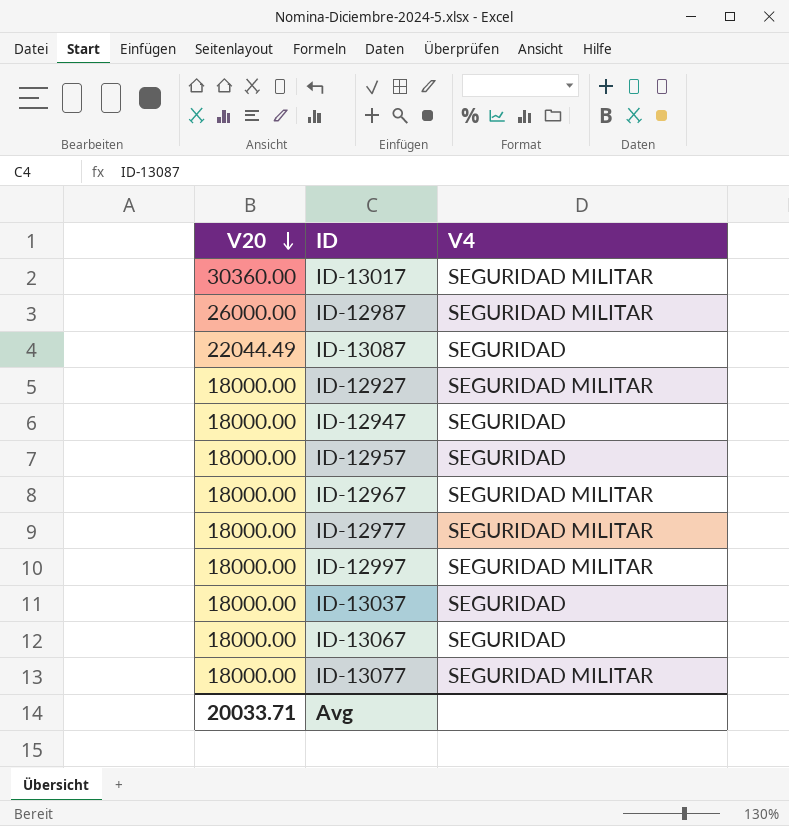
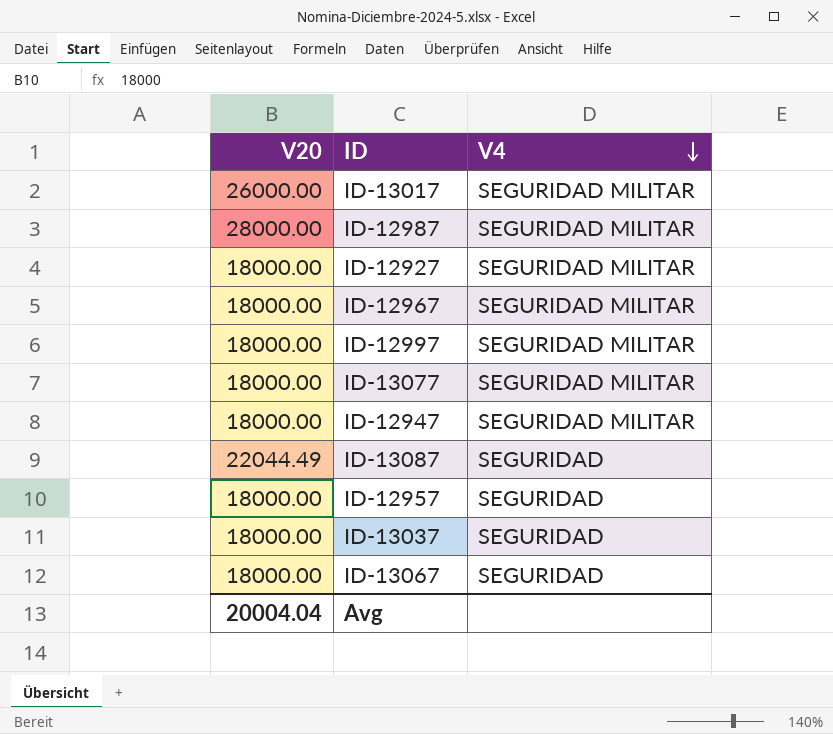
row order: V20 descending -> V4 descending
row ID-12977: 18000.00 | SEGURIDAD MILITAR -> none
ID-13017 | V20: 30360.00 -> 26000.00
ID-12987 | V20: 26000.00 -> 28000.00
ID-12947 | V4: SEGURIDAD -> SEGURIDAD MILITAR
Avg | V20: 20033.71 -> 20004.04

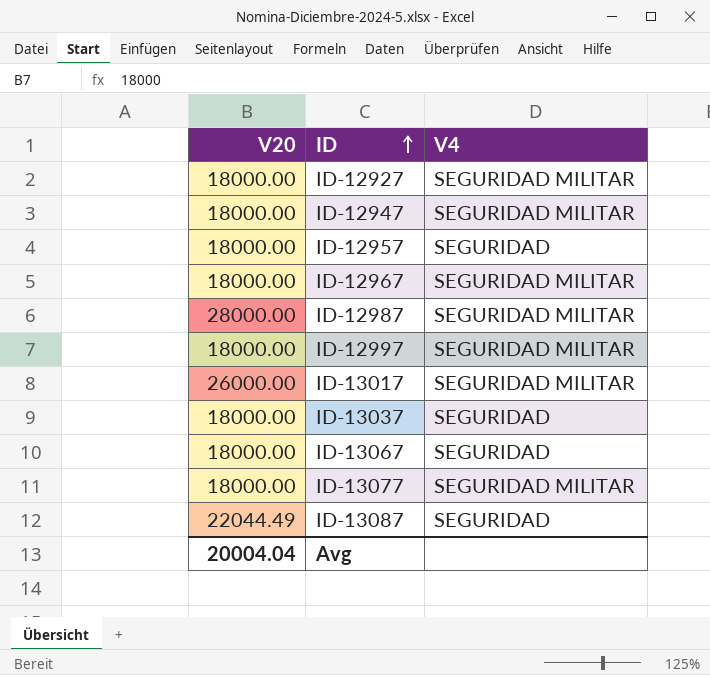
row order: V4 descending -> ID ascending

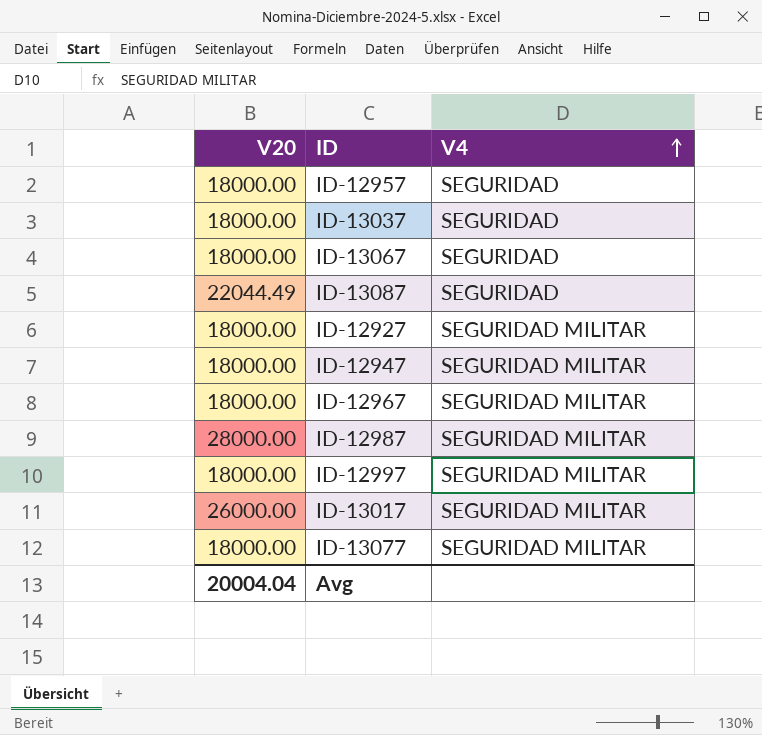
row order: ID ascending -> V4 ascending

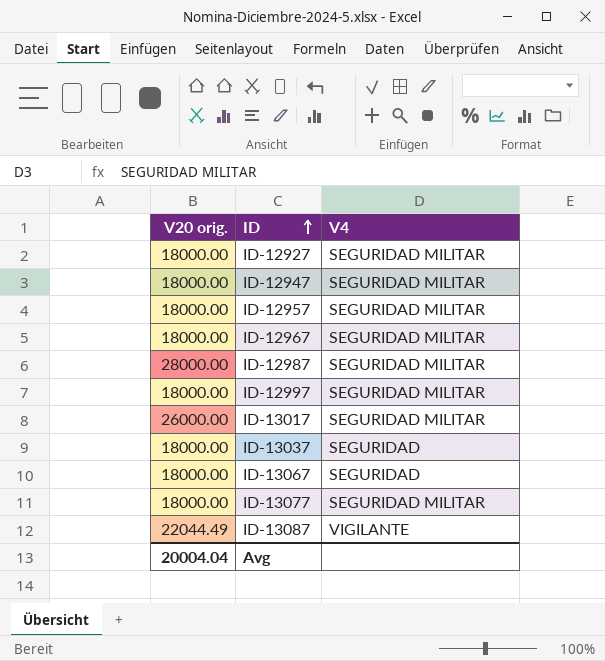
row order: V4 ascending -> ID ascending
column name: V20 -> V20 orig.
ID-12957 | V4: SEGURIDAD -> SEGURIDAD MILITAR
ID-13087 | V4: SEGURIDAD -> VIGILANTE

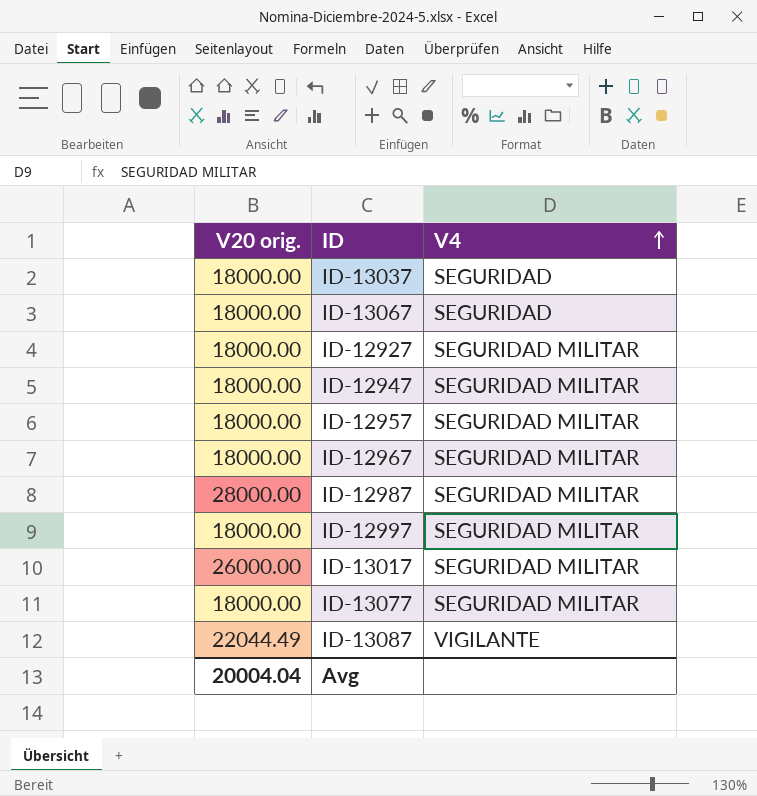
row order: ID ascending -> V4 ascending

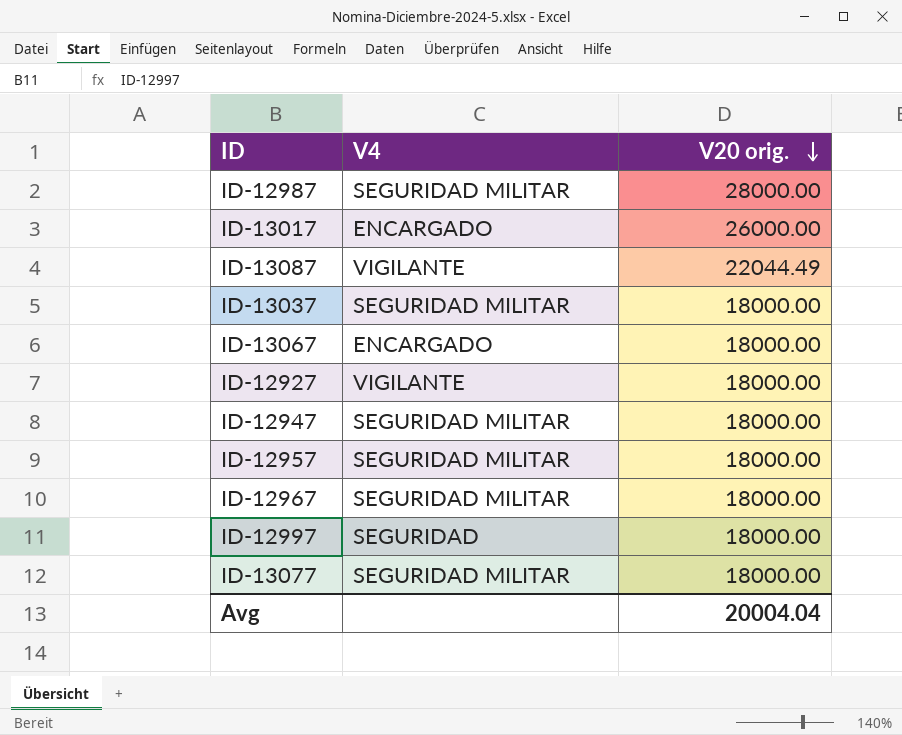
row order: V4 ascending -> V20 orig. descending
column V20 orig. | position: 1 -> 3
ID-13017 | V4: SEGURIDAD MILITAR -> ENCARGADO
ID-13037 | V4: SEGURIDAD -> SEGURIDAD MILITAR
ID-13067 | V4: SEGURIDAD -> ENCARGADO
ID-12927 | V4: SEGURIDAD MILITAR -> VIGILANTE
ID-12997 | V4: SEGURIDAD MILITAR -> SEGURIDAD

